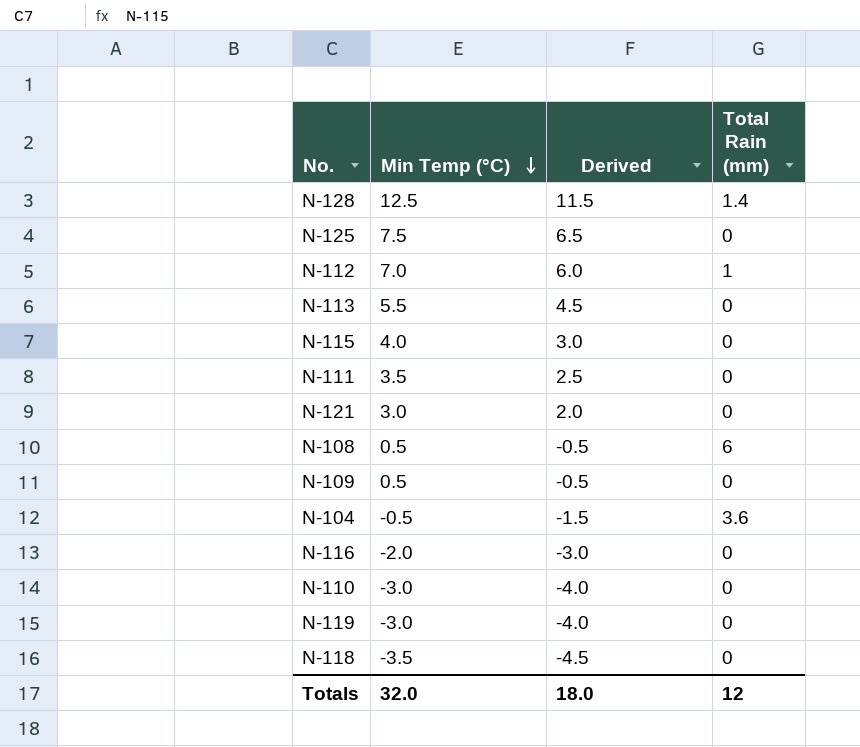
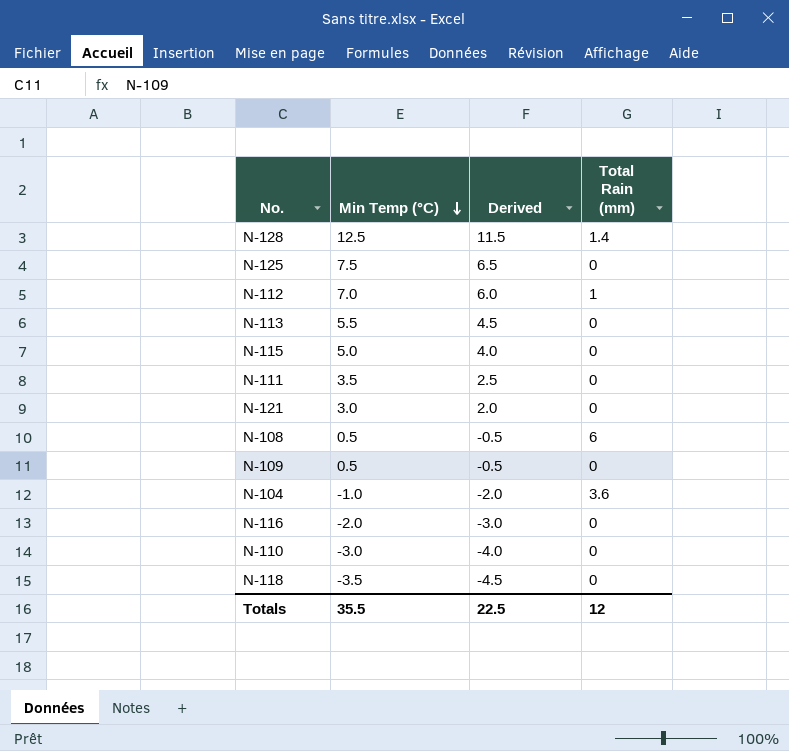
row N-119: -3.0 | -4.0 | 0 -> none
N-115 | Min Temp (°C): 4.0 -> 5.0
N-115 | Derived: 3.0 -> 4.0
N-104 | Min Temp (°C): -0.5 -> -1.0
N-104 | Derived: -1.5 -> -2.0
Totals | Min Temp (°C): 32.0 -> 35.5
Totals | Derived: 18.0 -> 22.5

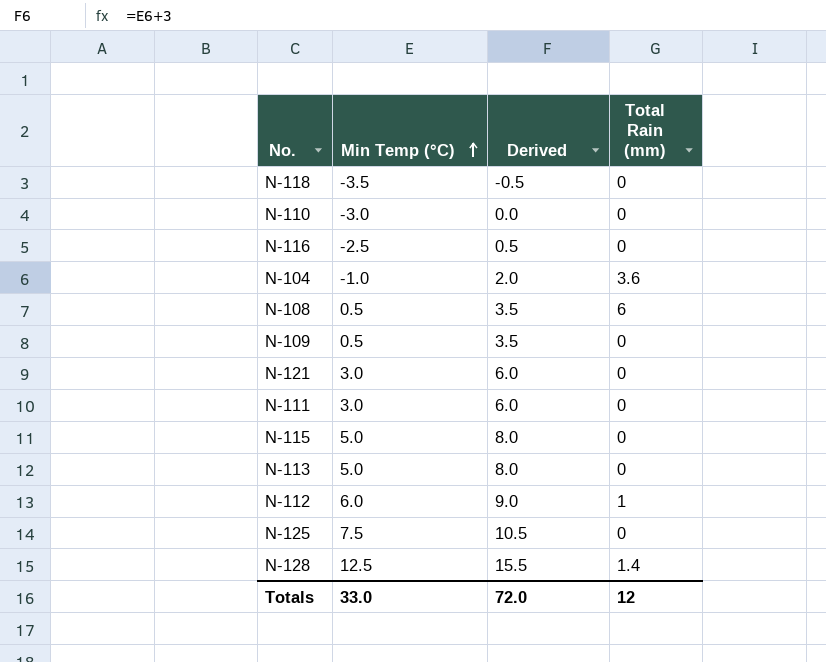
row order: Min Temp (°C) descending -> Min Temp (°C) ascending
column Derived | formula: [Min Temp (°C)] - 1 -> [Min Temp (°C)] + 3
N-116 | Min Temp (°C): -2.0 -> -2.5
N-111 | Min Temp (°C): 3.5 -> 3.0
N-113 | Min Temp (°C): 5.5 -> 5.0
N-112 | Min Temp (°C): 7.0 -> 6.0
Totals | Min Temp (°C): 35.5 -> 33.0
Totals | Derived: 22.5 -> 72.0

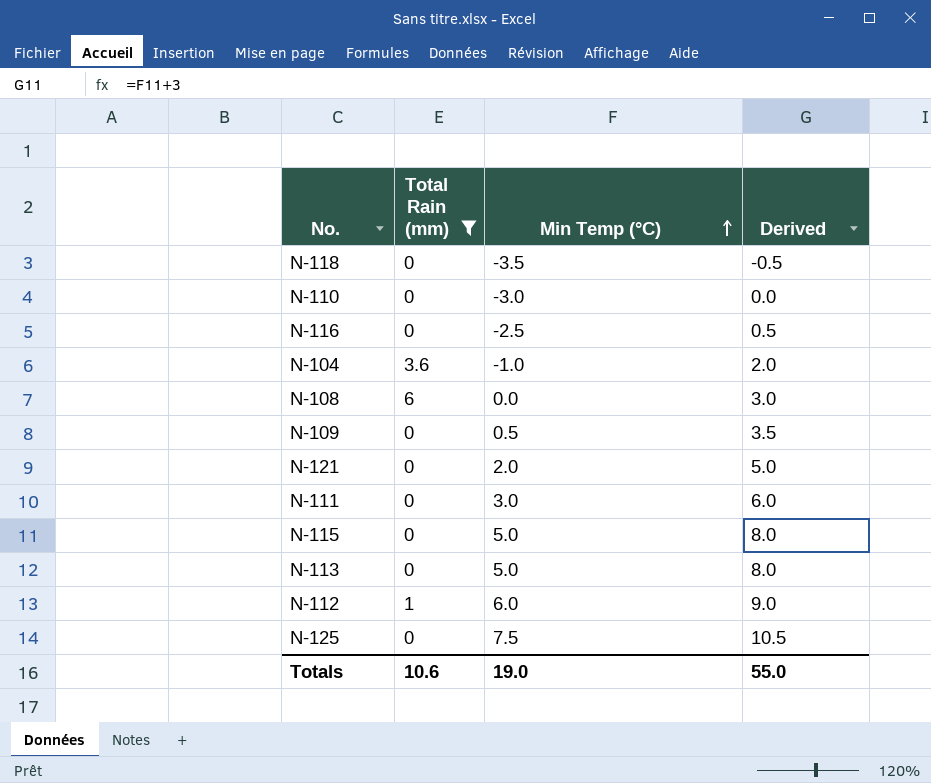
filter: none -> Total Rain (mm) != 1.4
column Total Rain (mm) | position: 4 -> 2
N-108 | Min Temp (°C): 0.5 -> 0.0
N-108 | Derived: 3.5 -> 3.0
N-121 | Min Temp (°C): 3.0 -> 2.0
N-121 | Derived: 6.0 -> 5.0
Totals | Total Rain (mm): 12 -> 10.6
Totals | Min Temp (°C): 33.0 -> 19.0
Totals | Derived: 72.0 -> 55.0

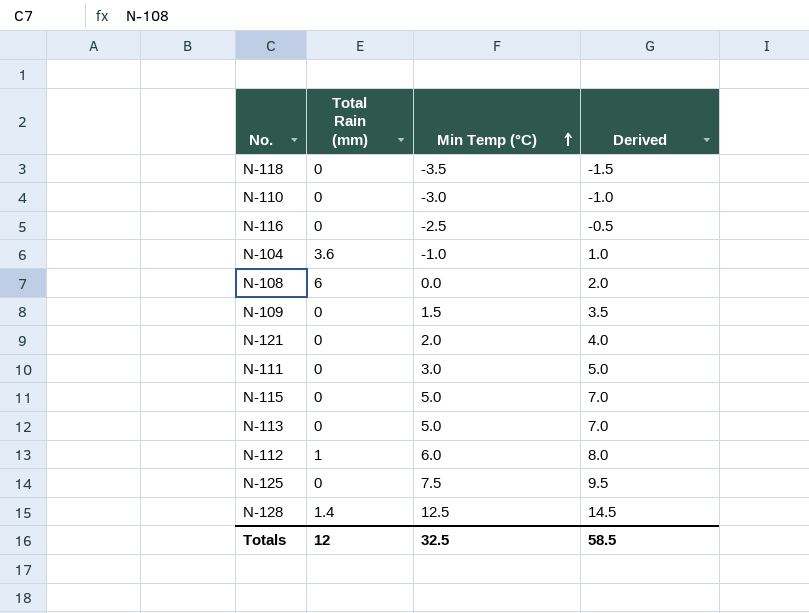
filter: Total Rain (mm) != 1.4 -> none
column Derived | formula: [Min Temp (°C)] + 3 -> [Min Temp (°C)] + 2
N-109 | Min Temp (°C): 0.5 -> 1.5
Totals | Total Rain (mm): 10.6 -> 12
Totals | Min Temp (°C): 19.0 -> 32.5
Totals | Derived: 55.0 -> 58.5

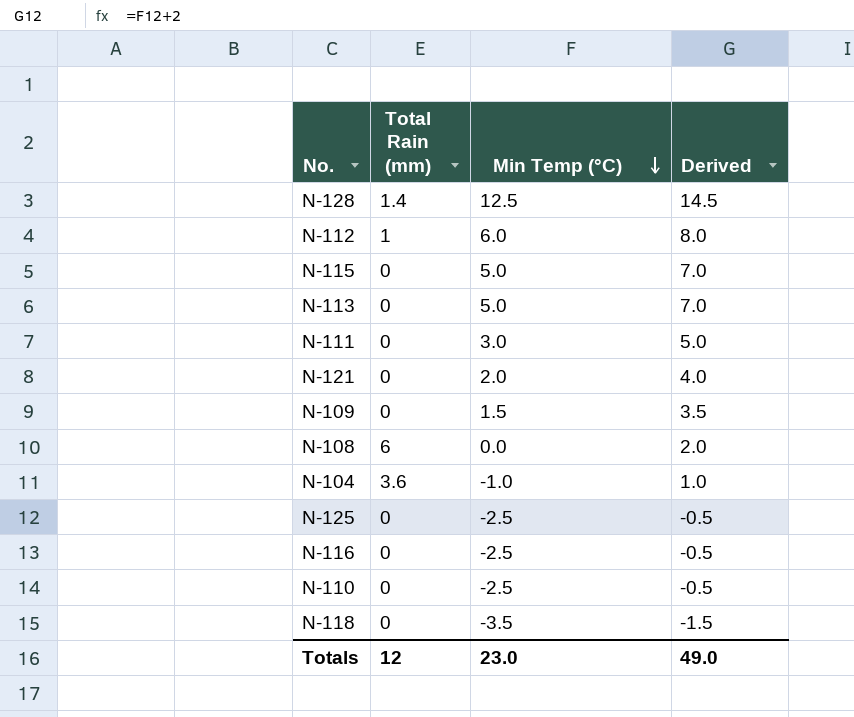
row order: Min Temp (°C) ascending -> Min Temp (°C) descending
N-125 | Min Temp (°C): 7.5 -> -2.5
N-125 | Derived: 9.5 -> -0.5
N-110 | Min Temp (°C): -3.0 -> -2.5
N-110 | Derived: -1.0 -> -0.5
Totals | Min Temp (°C): 32.5 -> 23.0
Totals | Derived: 58.5 -> 49.0

